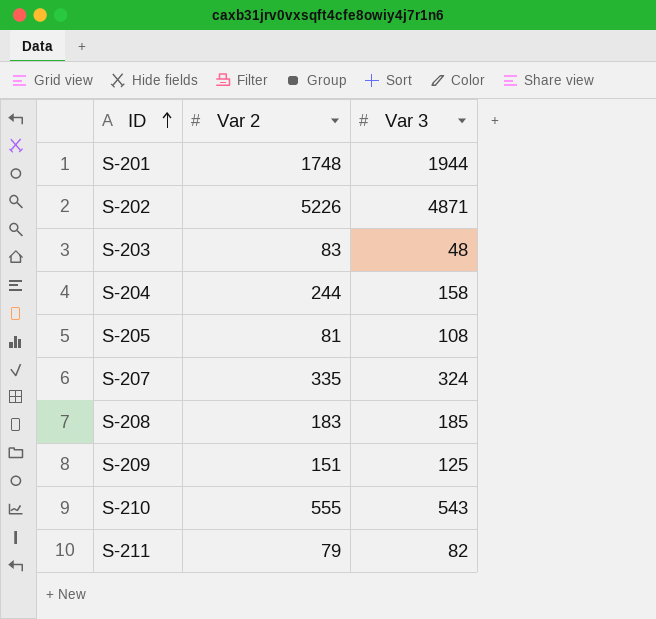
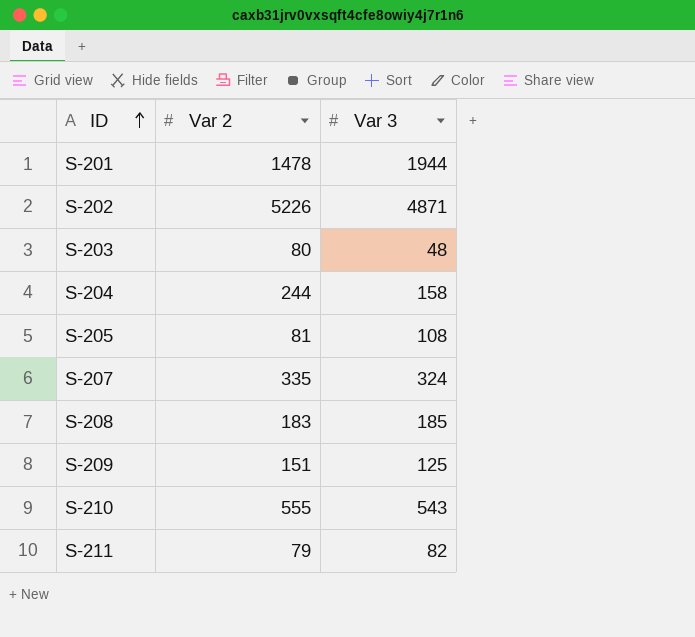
S-201 | Var 2: 1748 -> 1478
S-203 | Var 2: 83 -> 80

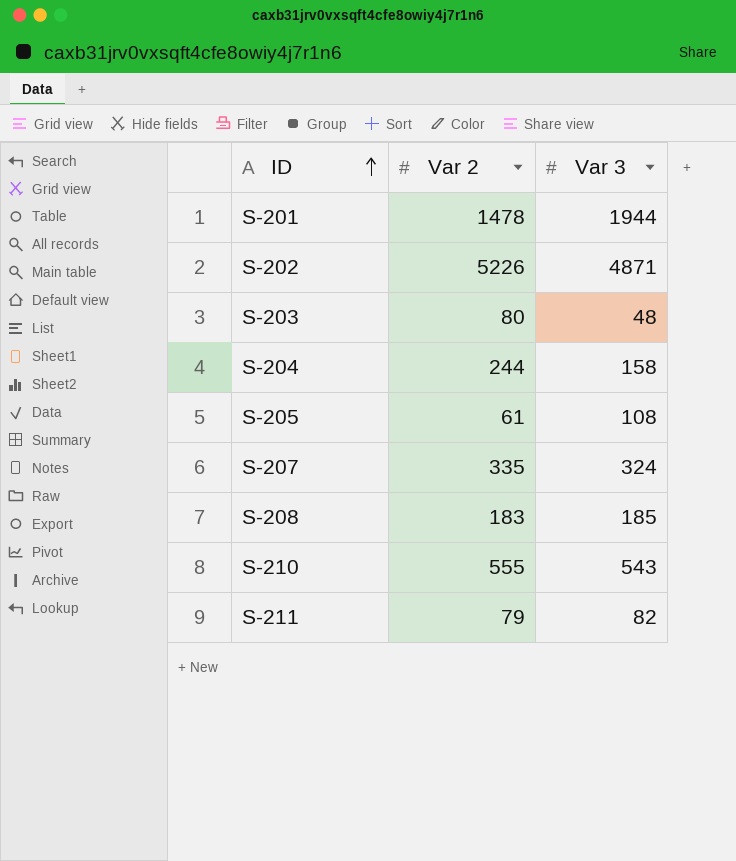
row S-209: 151 | 125 -> none
S-205 | Var 2: 81 -> 61

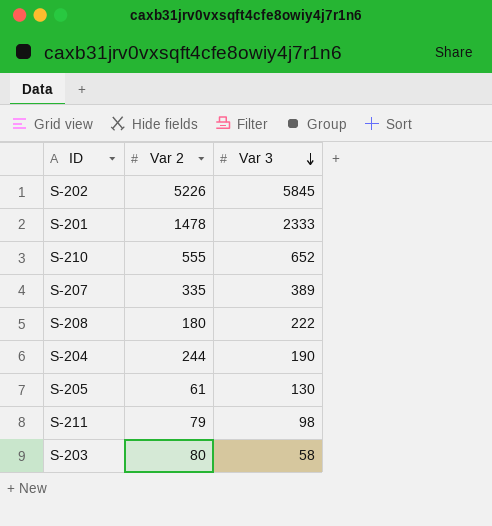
row order: ID ascending -> Var 3 descending
S-202 | Var 3: 4871 -> 5845
S-201 | Var 3: 1944 -> 2333
S-210 | Var 3: 543 -> 652
S-207 | Var 3: 324 -> 389
S-208 | Var 2: 183 -> 180
S-208 | Var 3: 185 -> 222
S-204 | Var 3: 158 -> 190
S-205 | Var 3: 108 -> 130
S-211 | Var 3: 82 -> 98
S-203 | Var 3: 48 -> 58

